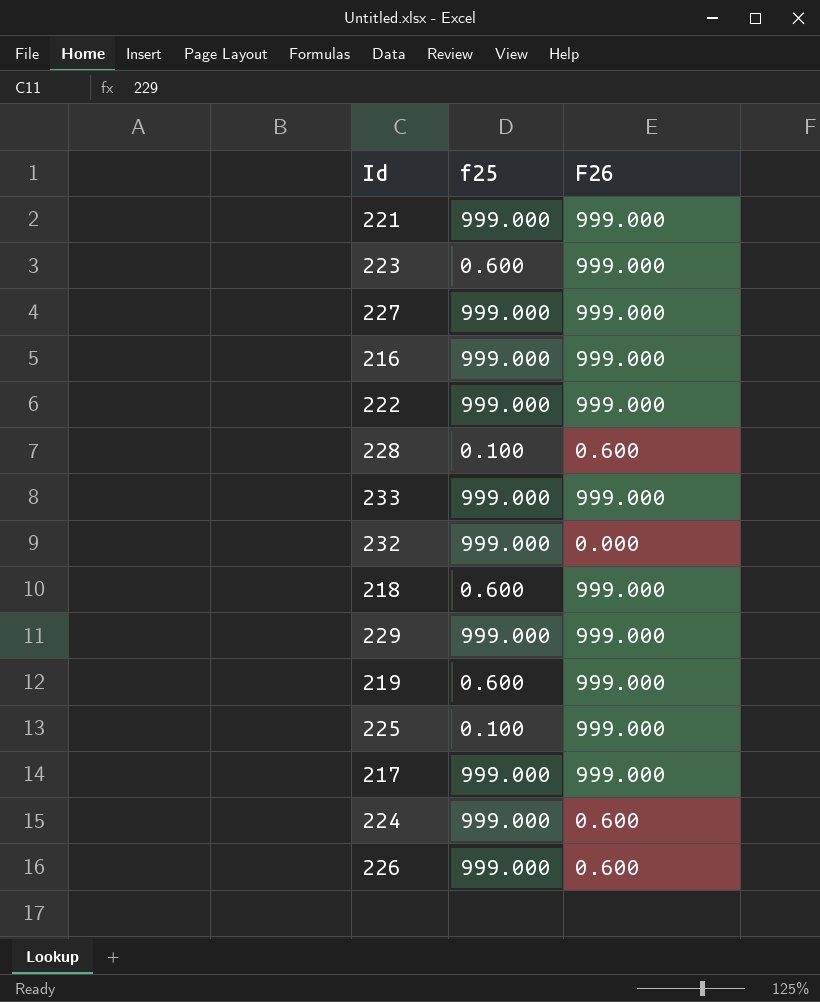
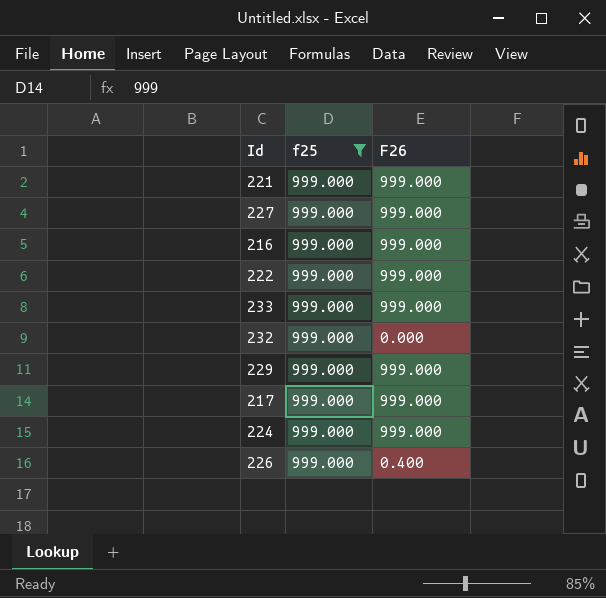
filter: none -> f25 = 999.000
224 | F26: 0.600 -> 999.000
226 | F26: 0.600 -> 0.400

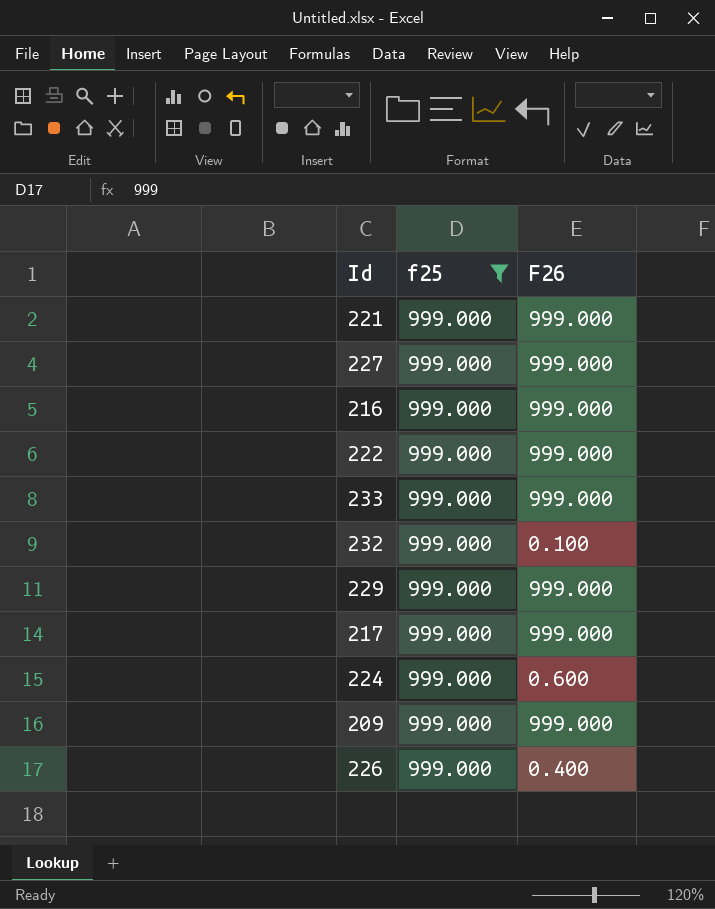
232 | F26: 0.000 -> 0.100
224 | F26: 999.000 -> 0.600
row 209: none -> 999.000 | 999.000

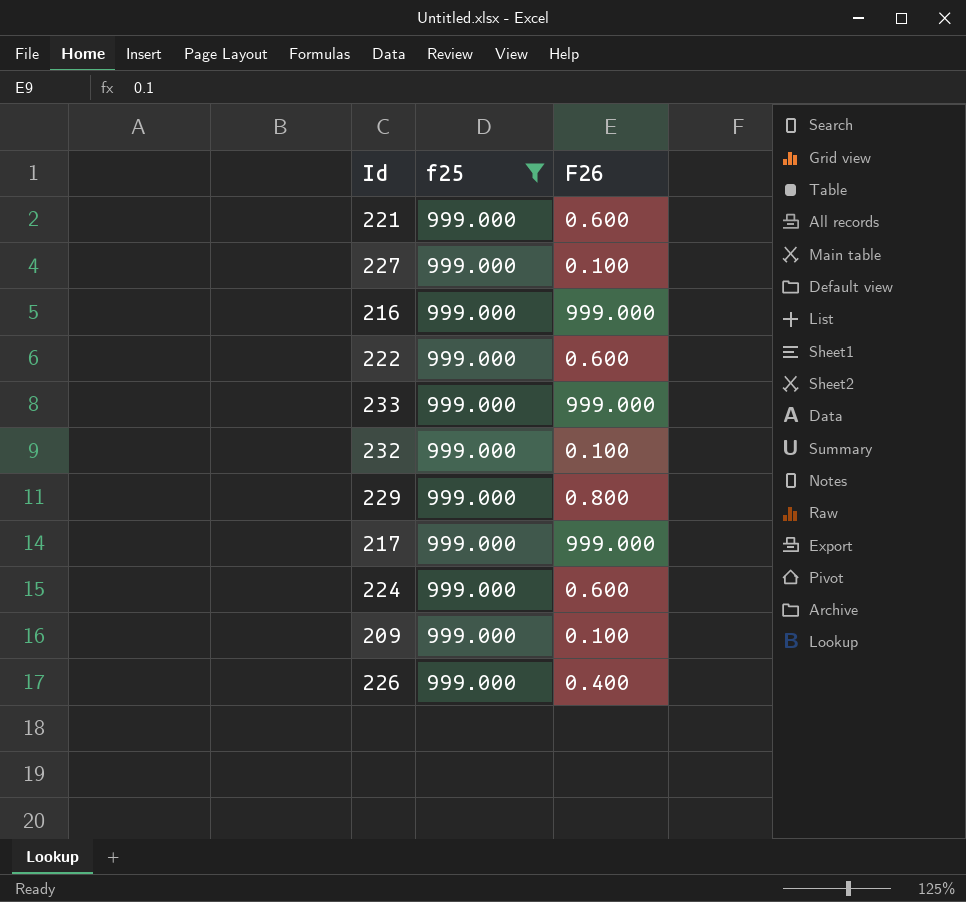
221 | F26: 999.000 -> 0.600
227 | F26: 999.000 -> 0.100
222 | F26: 999.000 -> 0.600
229 | F26: 999.000 -> 0.800
209 | F26: 999.000 -> 0.100

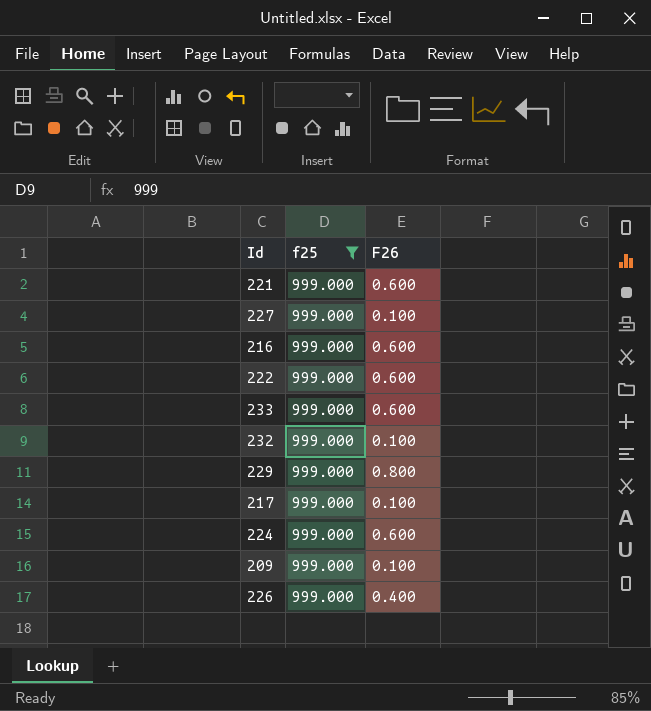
216 | F26: 999.000 -> 0.600
233 | F26: 999.000 -> 0.600
217 | F26: 999.000 -> 0.100

